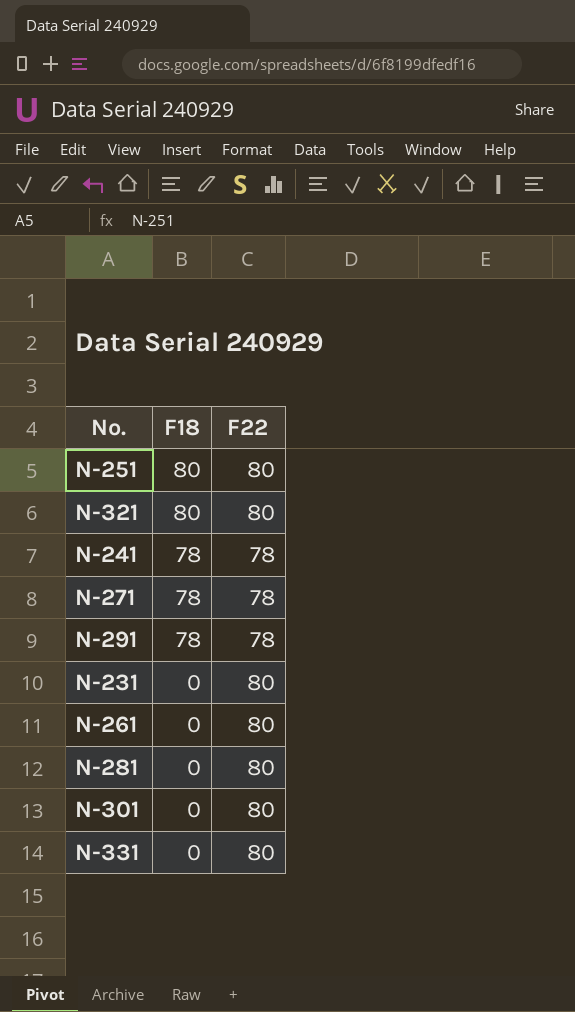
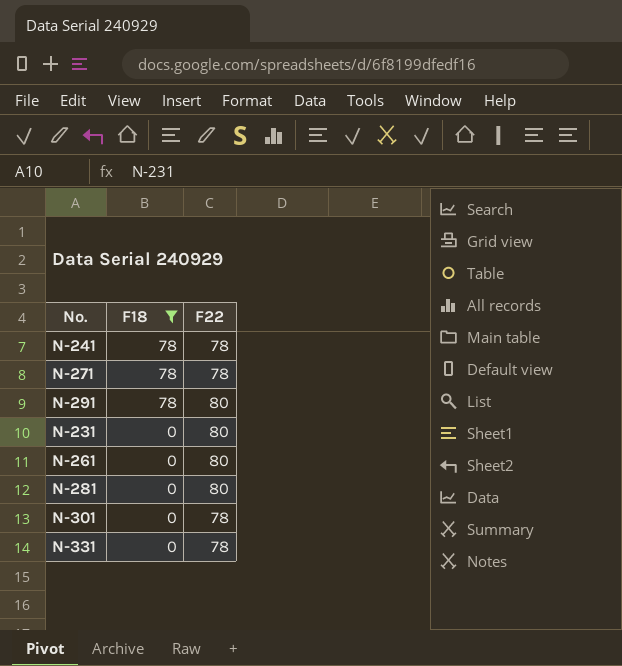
filter: none -> F18 != 80
N-291 | F22: 78 -> 80
N-301 | F22: 80 -> 78
N-331 | F22: 80 -> 78

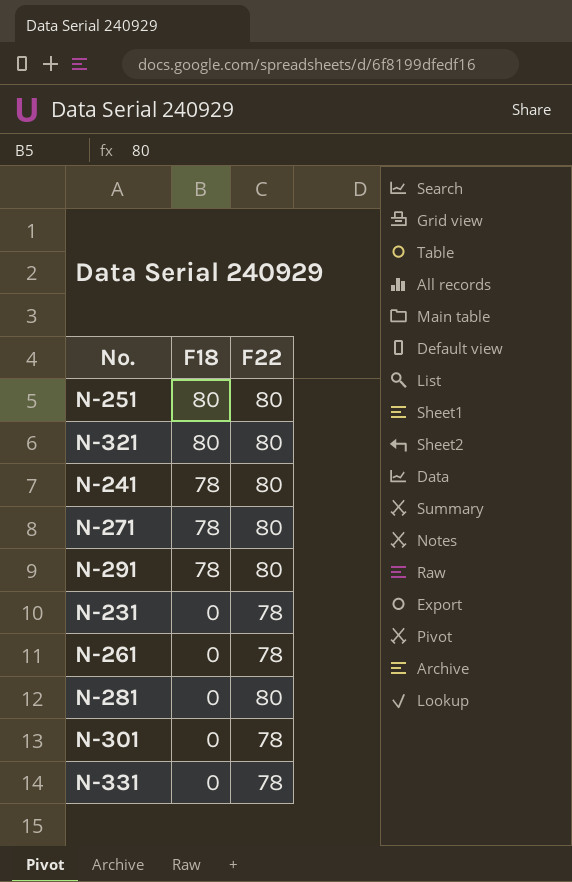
filter: F18 != 80 -> none
N-241 | F22: 78 -> 80
N-271 | F22: 78 -> 80
N-231 | F22: 80 -> 78
N-261 | F22: 80 -> 78

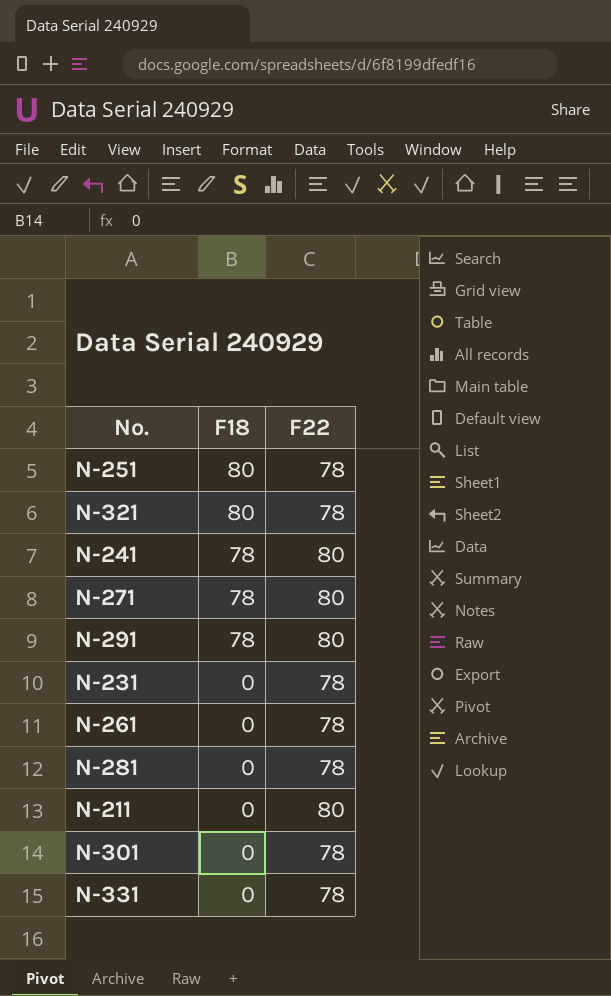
N-251 | F22: 80 -> 78
N-321 | F22: 80 -> 78
N-281 | F22: 80 -> 78
row N-211: none -> 0 | 80

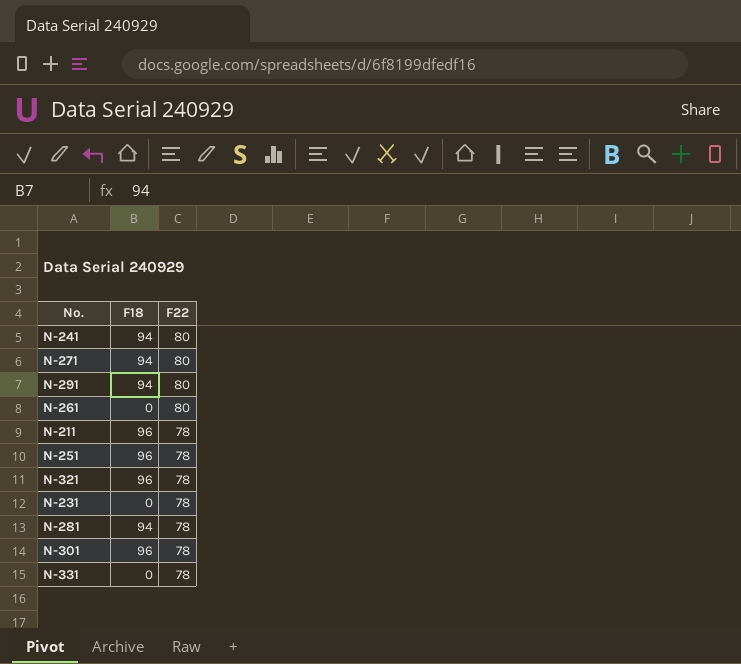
row order: F18 descending -> F22 descending
N-241 | F18: 78 -> 94
N-271 | F18: 78 -> 94
N-291 | F18: 78 -> 94
N-261 | F22: 78 -> 80
N-211 | F18: 0 -> 96
N-211 | F22: 80 -> 78
N-251 | F18: 80 -> 96
N-321 | F18: 80 -> 96
N-281 | F18: 0 -> 94
N-301 | F18: 0 -> 96

